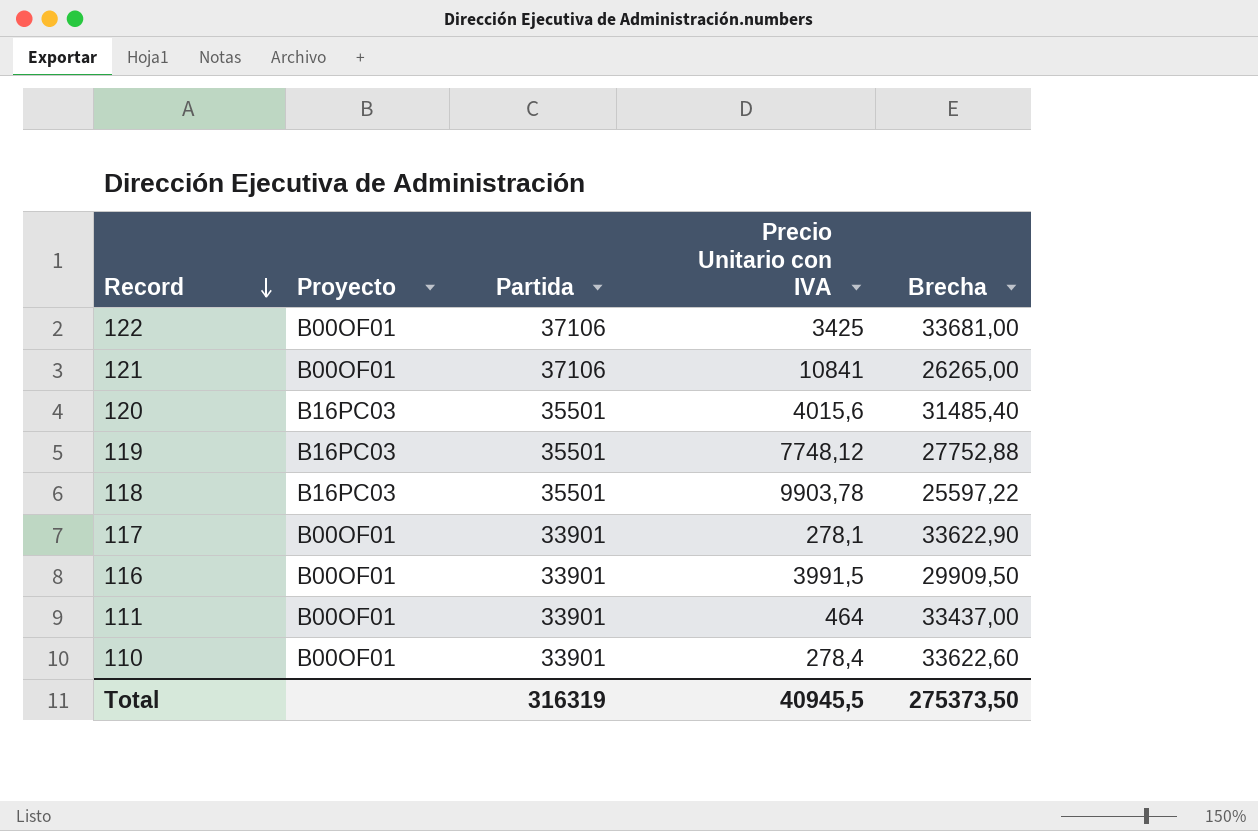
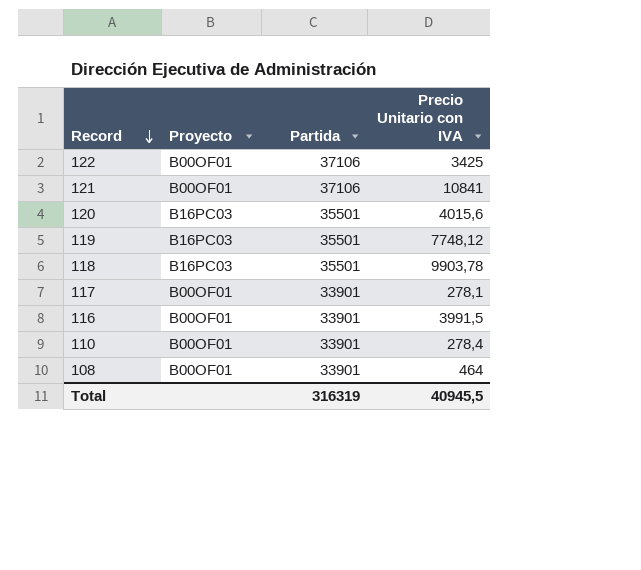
column Brecha | formula: [Partida] - [Precio Unitario con IVA] -> none
row 111: B00OF01 | 33901 | 464 | 33437,00 -> none
row 108: none -> B00OF01 | 33901 | 464

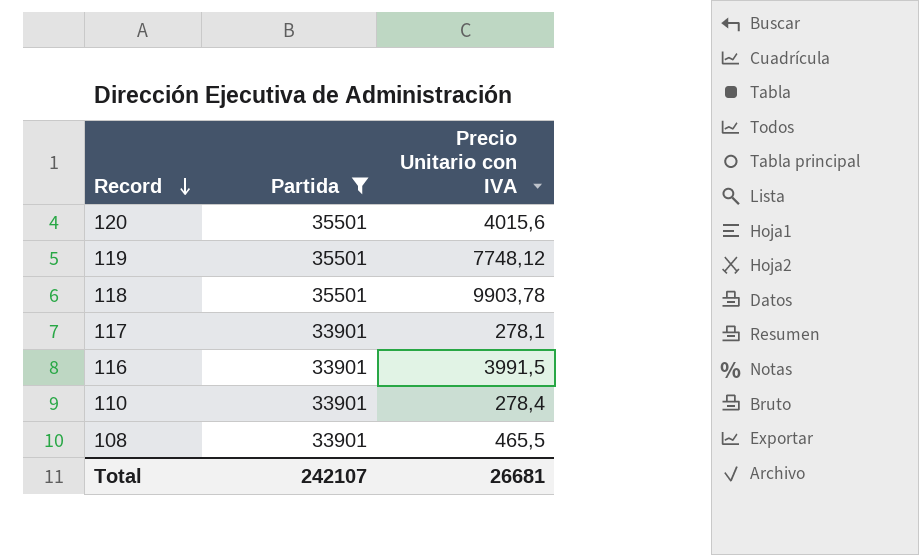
filter: none -> Partida != 37106
column Proyecto | position: 2 -> none
108 | Precio Unitario con IVA: 464 -> 465,5
Total | Partida: 316319 -> 242107
Total | Precio Unitario con IVA: 40945,5 -> 26681

